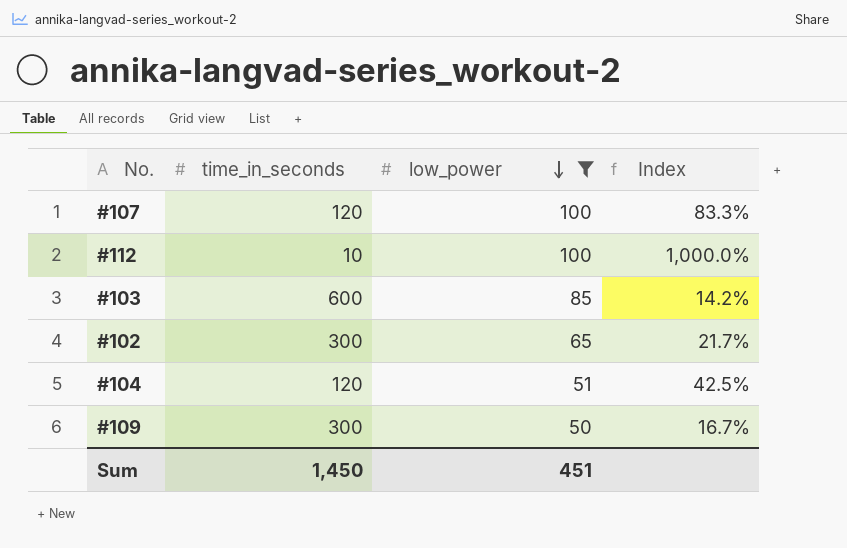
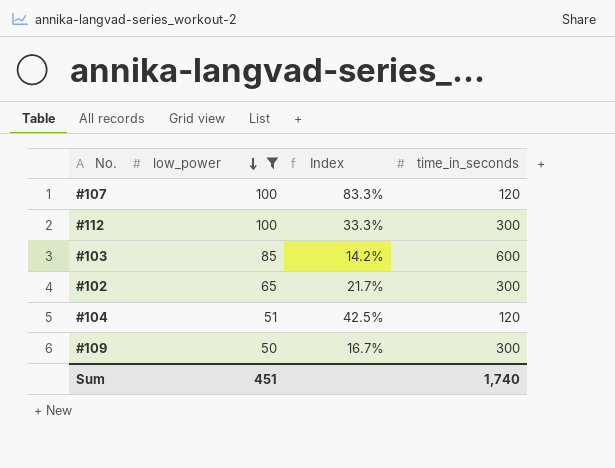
column time_in_seconds | position: 2 -> 4
#112 | Index: 1,000.0% -> 33.3%
#112 | time_in_seconds: 10 -> 300
Sum | time_in_seconds: 1,450 -> 1,740

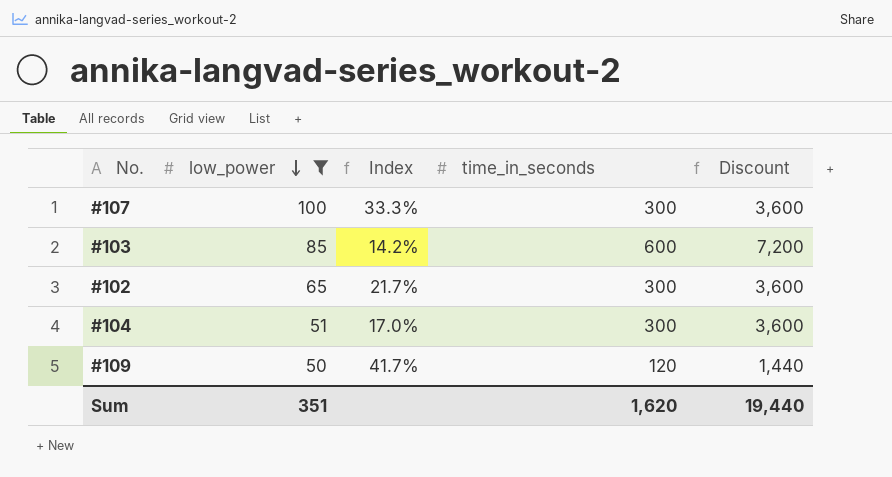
column Discount | formula: none -> [time_in_seconds] * 12
row #112: 100 | 33.3% | 300 -> none
#107 | Index: 83.3% -> 33.3%
#107 | time_in_seconds: 120 -> 300
#104 | Index: 42.5% -> 17.0%
#104 | time_in_seconds: 120 -> 300
#109 | Index: 16.7% -> 41.7%
#109 | time_in_seconds: 300 -> 120
Sum | low_power: 451 -> 351
Sum | time_in_seconds: 1,740 -> 1,620

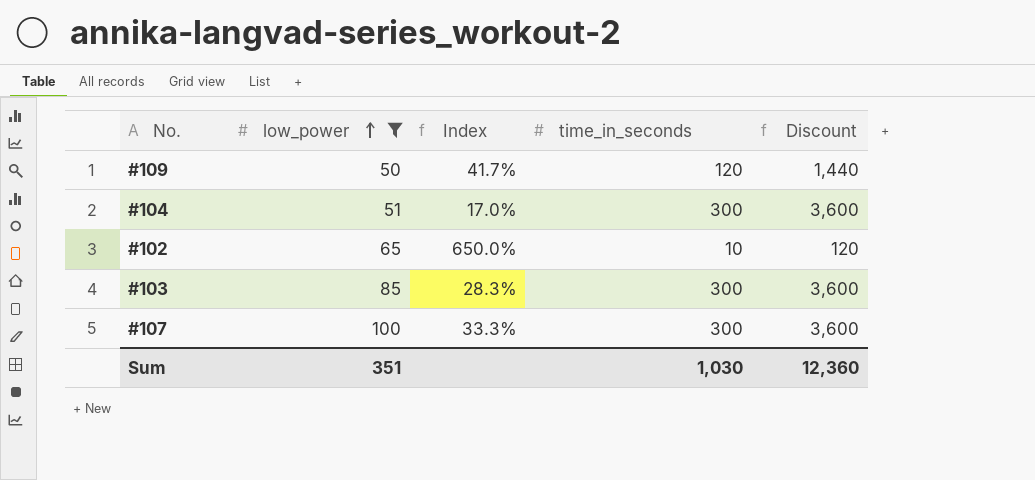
row order: low_power descending -> low_power ascending
#102 | Index: 21.7% -> 650.0%
#102 | time_in_seconds: 300 -> 10
#102 | Discount: 3,600 -> 120
#103 | Index: 14.2% -> 28.3%
#103 | time_in_seconds: 600 -> 300
#103 | Discount: 7,200 -> 3,600
Sum | time_in_seconds: 1,620 -> 1,030
Sum | Discount: 19,440 -> 12,360

